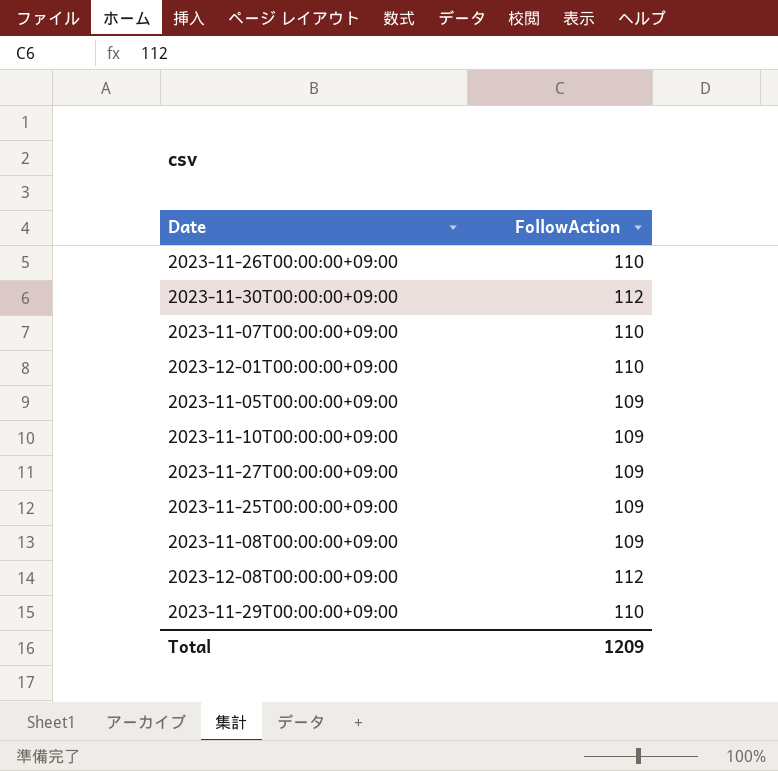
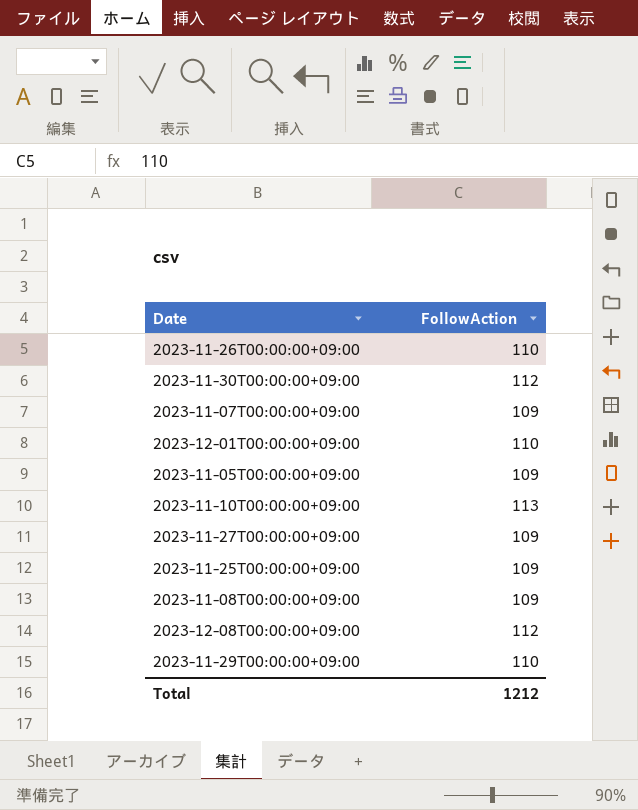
2023-11-07T00:00:00+09:00 | FollowAction: 110 -> 109
2023-11-10T00:00:00+09:00 | FollowAction: 109 -> 113
Total | FollowAction: 1209 -> 1212

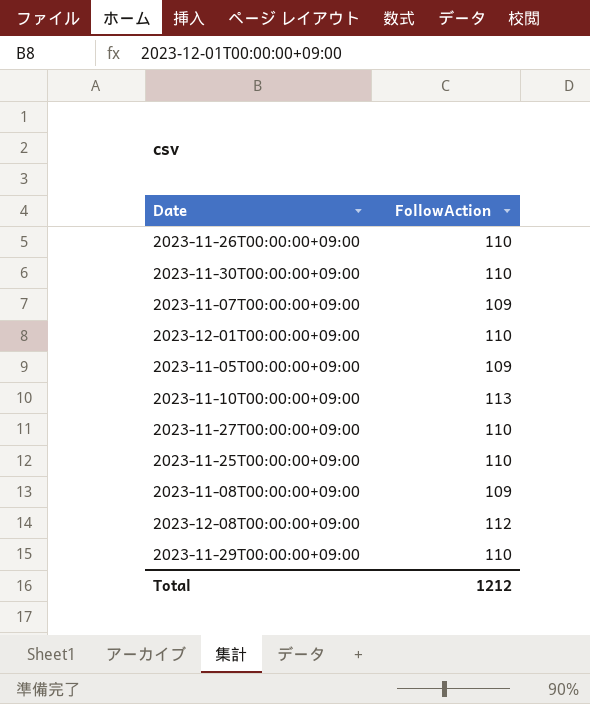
2023-11-30T00:00:00+09:00 | FollowAction: 112 -> 110
2023-11-27T00:00:00+09:00 | FollowAction: 109 -> 110
2023-11-25T00:00:00+09:00 | FollowAction: 109 -> 110

